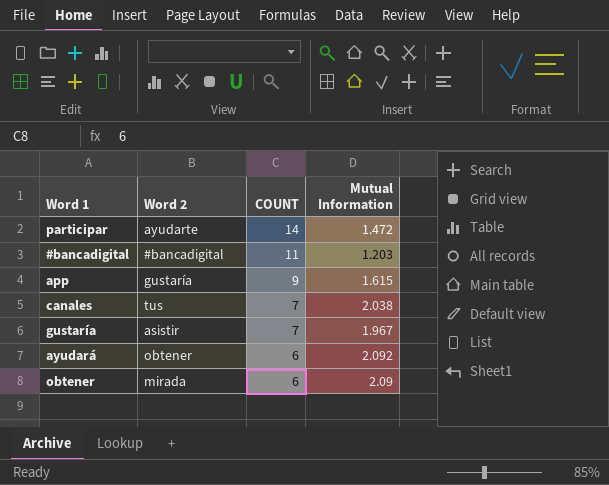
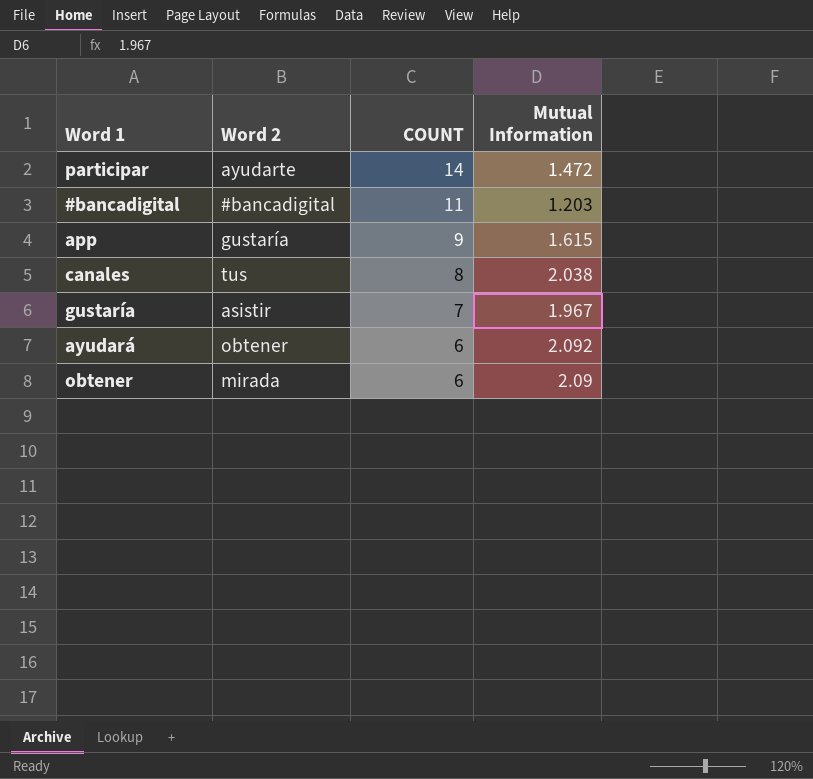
canales | COUNT: 7 -> 8

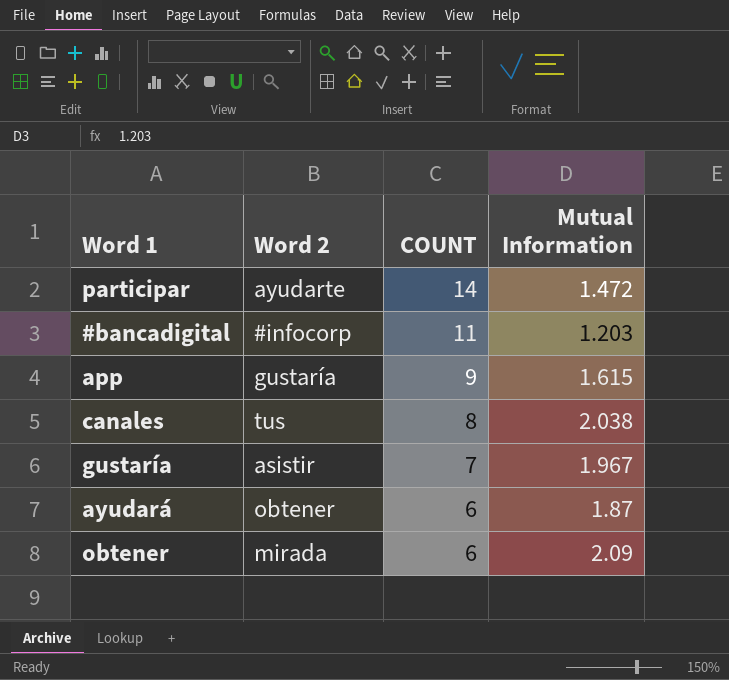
#bancadigital | Word 2: #bancadigital -> #infocorp
ayudará | Mutual Information: 2.092 -> 1.87

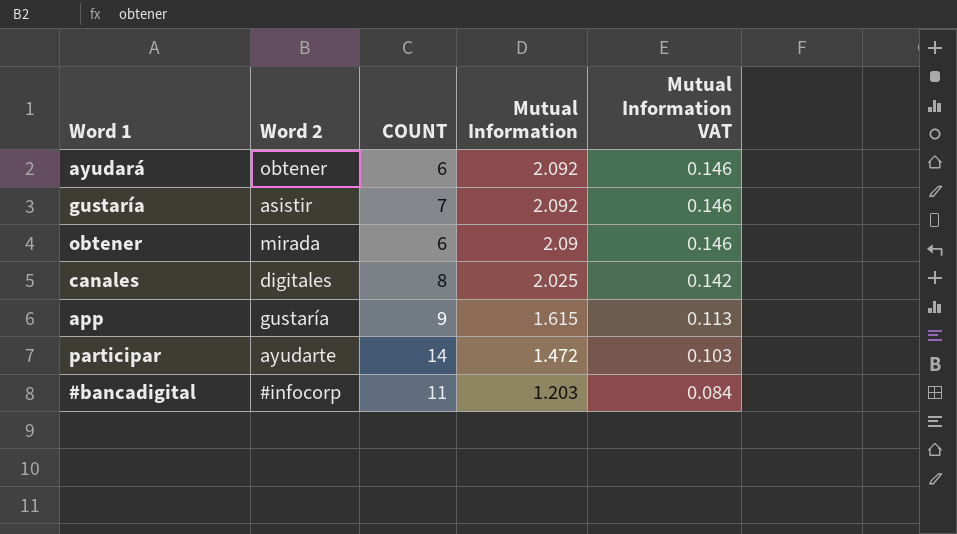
row order: COUNT descending -> Mutual Information descending
column Mutual Information VAT | formula: none -> [Mutual Information] * 0.07
ayudará | Mutual Information: 1.87 -> 2.092
gustaría | Mutual Information: 1.967 -> 2.092
canales | Word 2: tus -> digitales
canales | Mutual Information: 2.038 -> 2.025

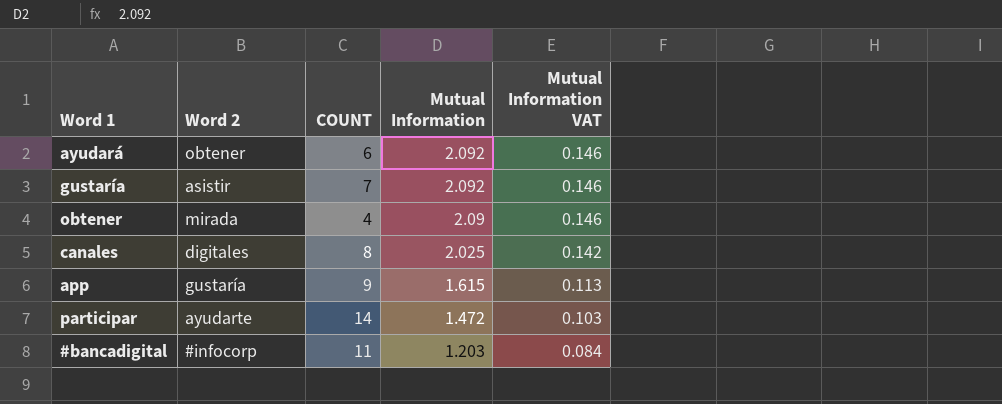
obtener | COUNT: 6 -> 4

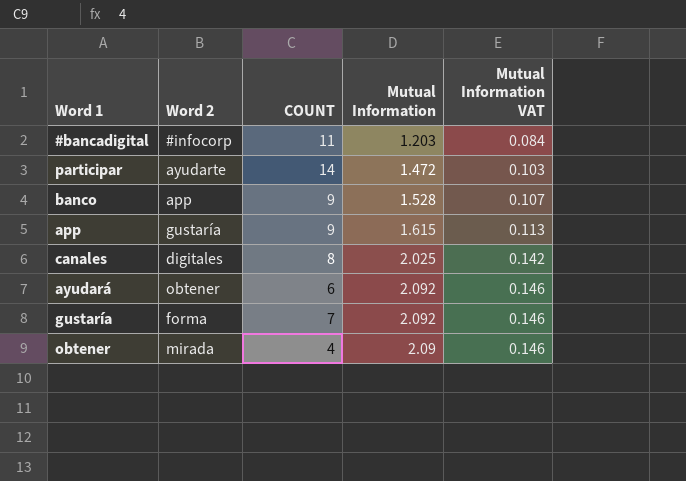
row order: Mutual Information descending -> Mutual Information VAT ascending
row banco: none -> app | 9 | 1.528 | 0.107
gustaría | Word 2: asistir -> forma

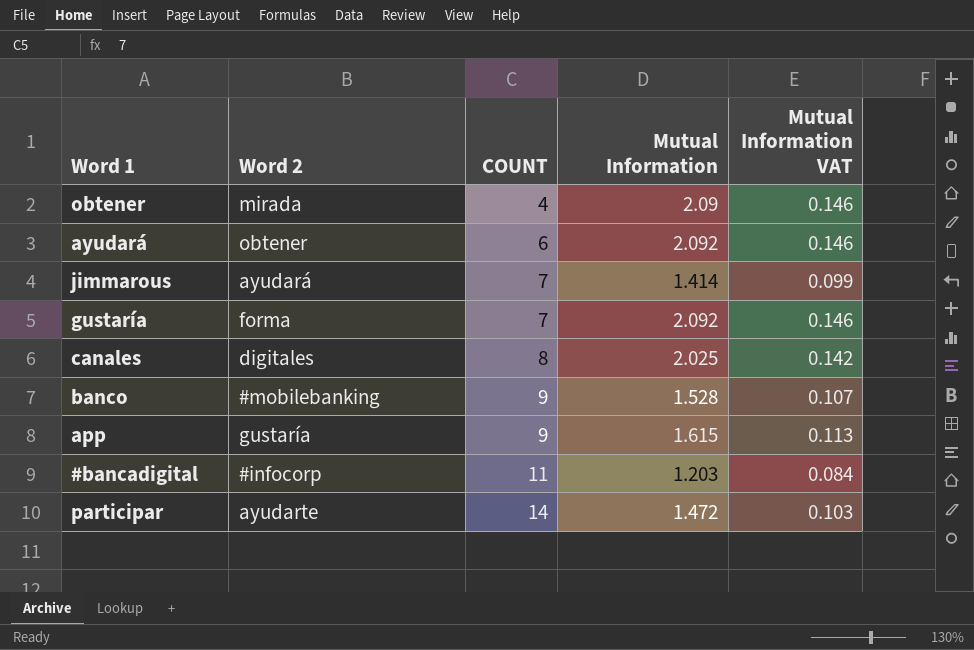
row order: Mutual Information VAT ascending -> COUNT ascending
row jimmarous: none -> ayudará | 7 | 1.414 | 0.099
banco | Word 2: app -> #mobilebanking

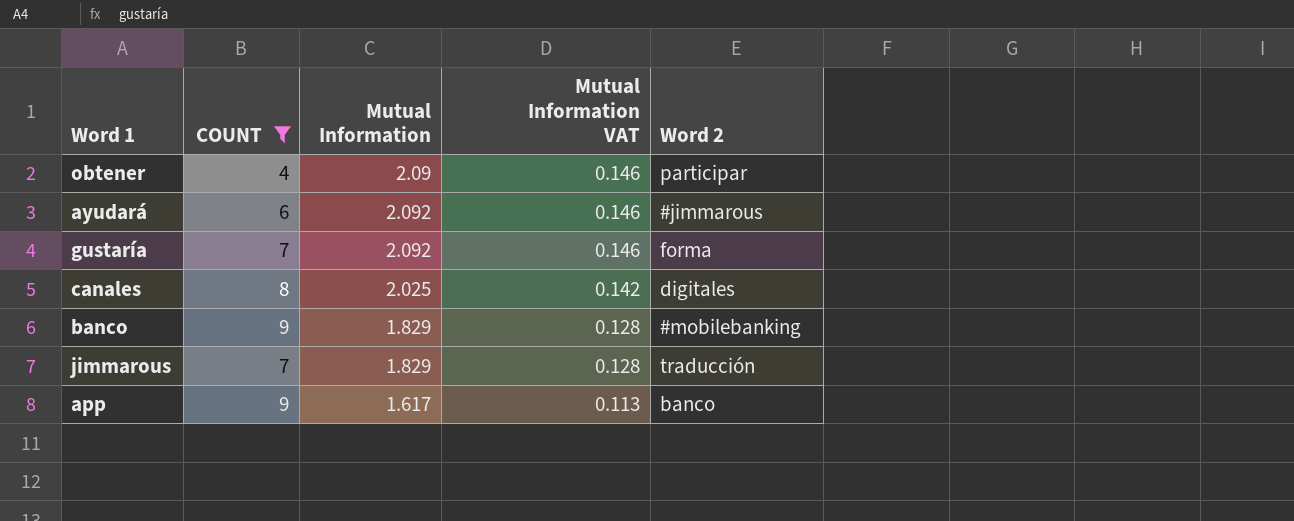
filter: none -> COUNT <= 9
row order: COUNT ascending -> Mutual Information VAT descending
column Word 2 | position: 2 -> 5
obtener | Word 2: mirada -> participar
ayudará | Word 2: obtener -> #jimmarous
banco | Mutual Information: 1.528 -> 1.829
banco | Mutual Information VAT: 0.107 -> 0.128
jimmarous | Mutual Information: 1.414 -> 1.829
jimmarous | Mutual Information VAT: 0.099 -> 0.128
jimmarous | Word 2: ayudará -> traducción
app | Mutual Information: 1.615 -> 1.617
app | Word 2: gustaría -> banco

